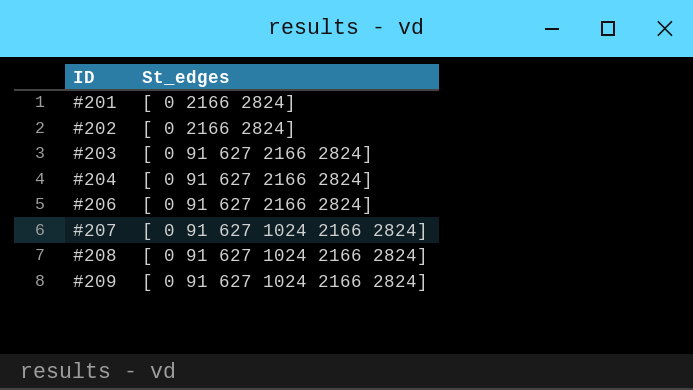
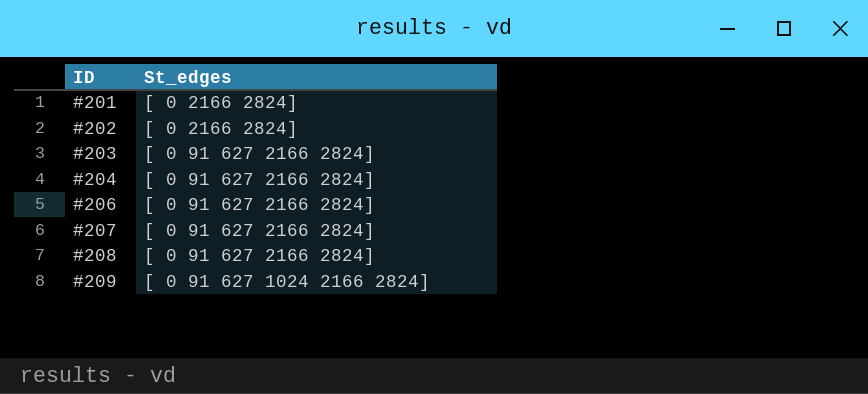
#207 | St_edges: [ 0 91 627 1024 2166 2824] -> [ 0 91 627 2166 2824]
#208 | St_edges: [ 0 91 627 1024 2166 2824] -> [ 0 91 627 2166 2824]

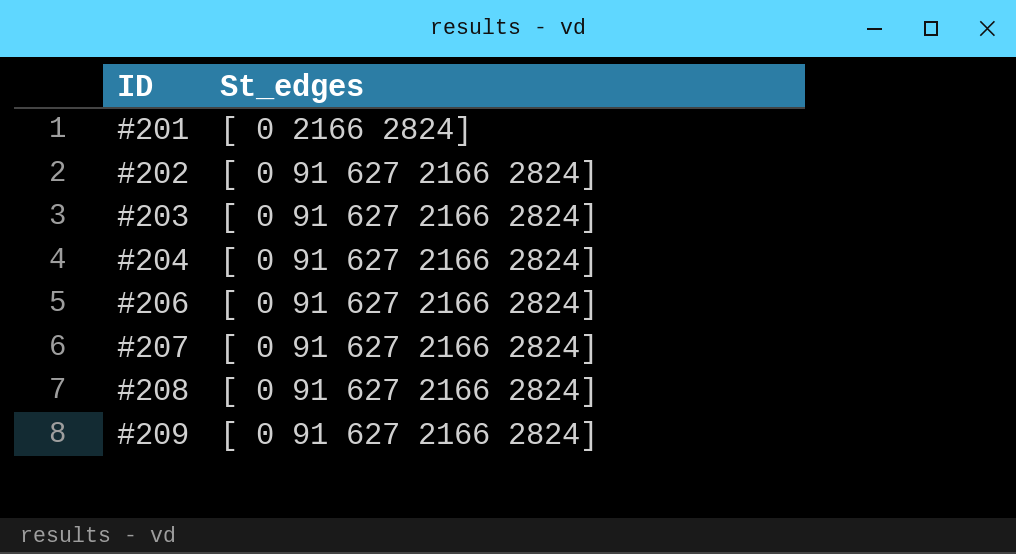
#202 | St_edges: [ 0 2166 2824] -> [ 0 91 627 2166 2824]
#209 | St_edges: [ 0 91 627 1024 2166 2824] -> [ 0 91 627 2166 2824]

